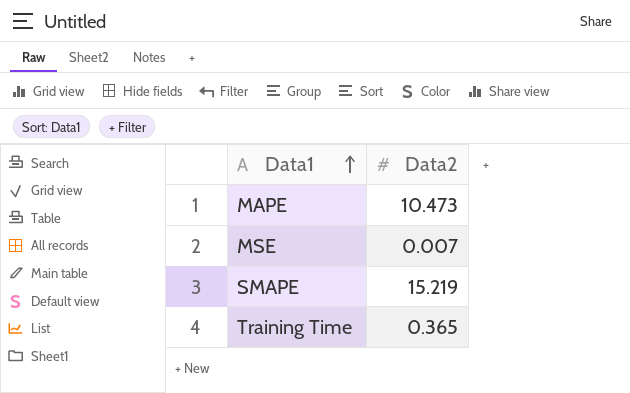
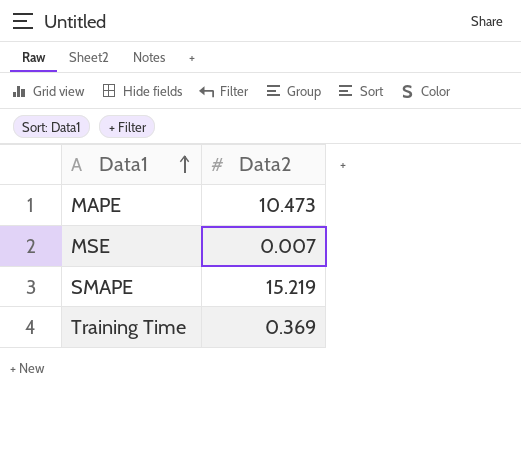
Training Time | Data2: 0.365 -> 0.369

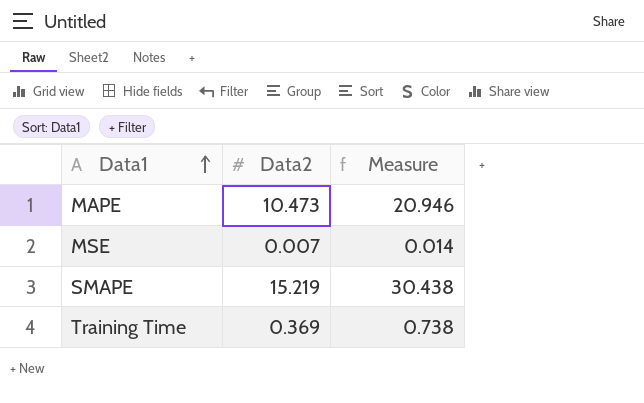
column Measure | formula: none -> [Data2] * 2

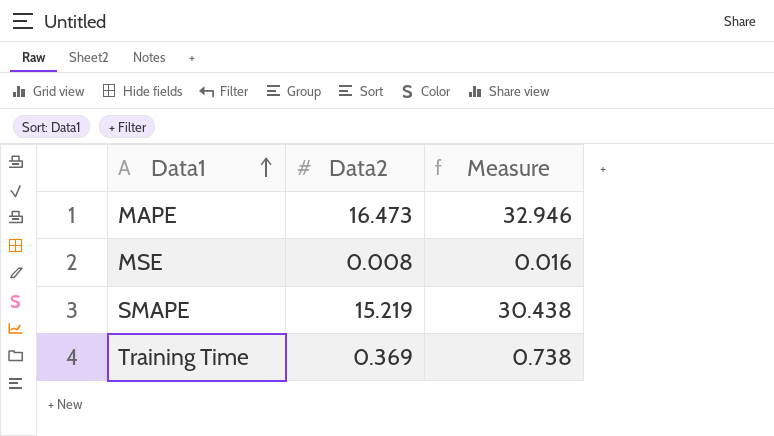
MAPE | Data2: 10.473 -> 16.473
MAPE | Measure: 20.946 -> 32.946
MSE | Data2: 0.007 -> 0.008
MSE | Measure: 0.014 -> 0.016

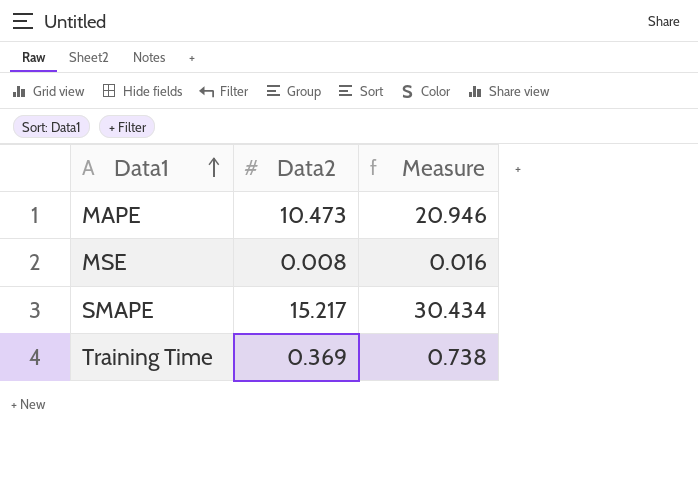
MAPE | Data2: 16.473 -> 10.473
MAPE | Measure: 32.946 -> 20.946
SMAPE | Data2: 15.219 -> 15.217
SMAPE | Measure: 30.438 -> 30.434

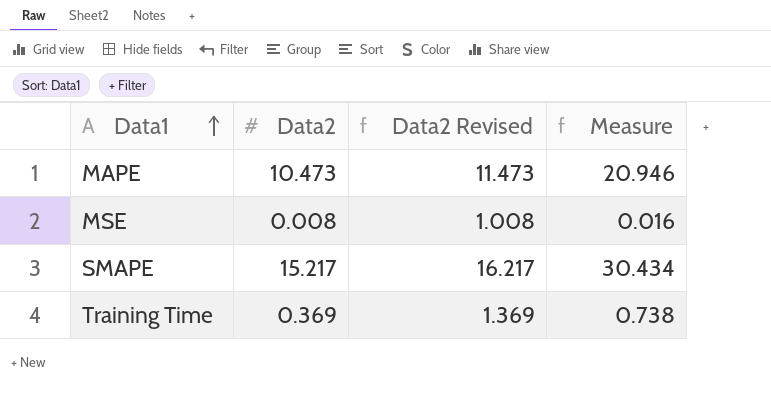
column Data2 Revised | formula: none -> [Data2] + 1

